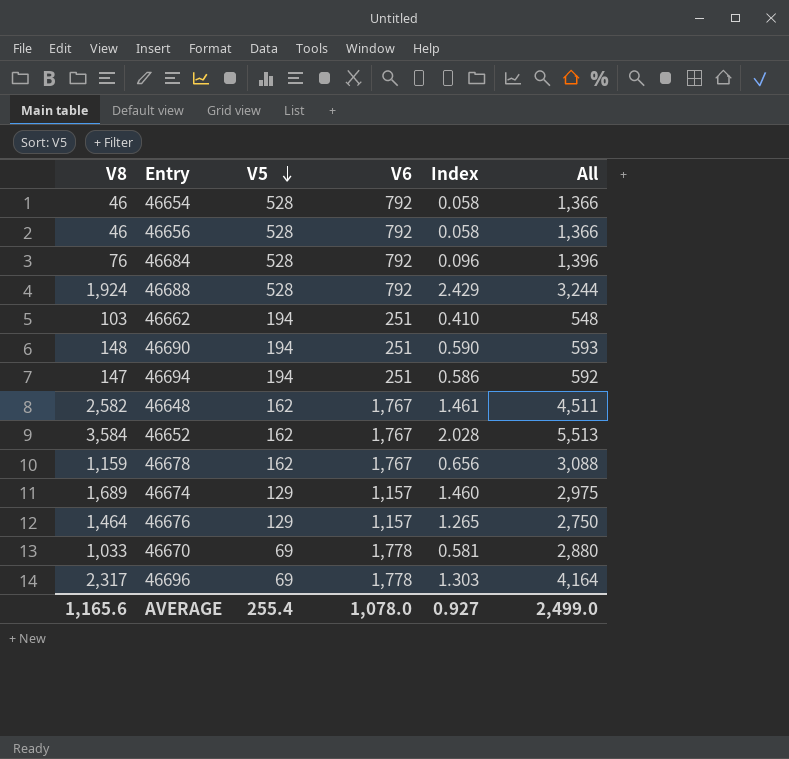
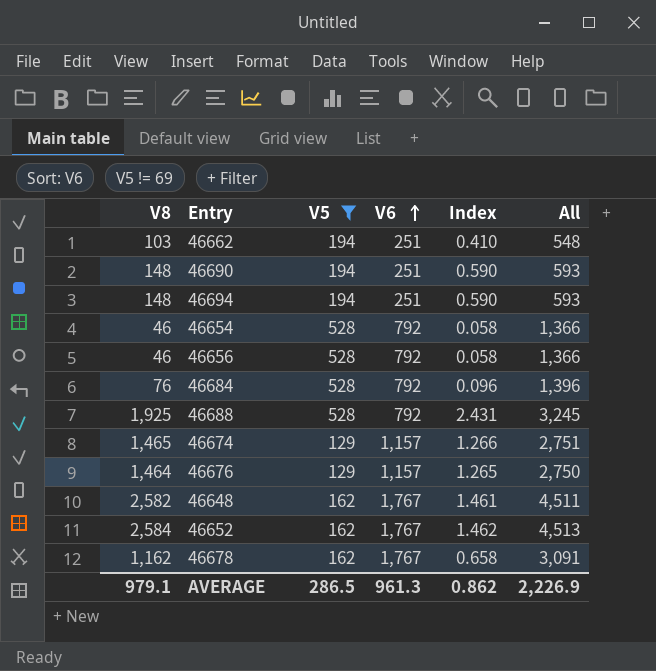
filter: none -> V5 != 69
row order: V5 descending -> V6 ascending
46694 | V8: 147 -> 148
46694 | Index: 0.586 -> 0.590
46694 | All: 592 -> 593
46688 | V8: 1,924 -> 1,925
46688 | Index: 2.429 -> 2.431
46688 | All: 3,244 -> 3,245
46674 | V8: 1,689 -> 1,465
46674 | Index: 1.460 -> 1.266
46674 | All: 2,975 -> 2,751
46652 | V8: 3,584 -> 2,584
46652 | Index: 2.028 -> 1.462
46652 | All: 5,513 -> 4,513
46678 | V8: 1,159 -> 1,162
46678 | Index: 0.656 -> 0.658
46678 | All: 3,088 -> 3,091
AVERAGE | V8: 1,165.6 -> 979.1
AVERAGE | V5: 255.4 -> 286.5
AVERAGE | V6: 1,078.0 -> 961.3
AVERAGE | Index: 0.927 -> 0.862
AVERAGE | All: 2,499.0 -> 2,226.9

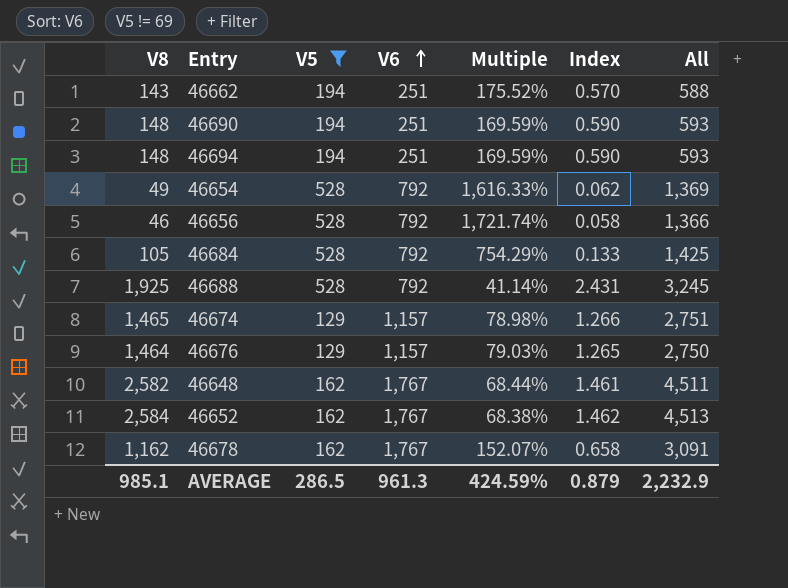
column Multiple | formula: none -> [V6] / [V8]
46662 | V8: 103 -> 143
46662 | Index: 0.410 -> 0.570
46662 | All: 548 -> 588
46654 | V8: 46 -> 49
46654 | Index: 0.058 -> 0.062
46654 | All: 1,366 -> 1,369
46684 | V8: 76 -> 105
46684 | Index: 0.096 -> 0.133
46684 | All: 1,396 -> 1,425
AVERAGE | V8: 979.1 -> 985.1
AVERAGE | Index: 0.862 -> 0.879
AVERAGE | All: 2,226.9 -> 2,232.9

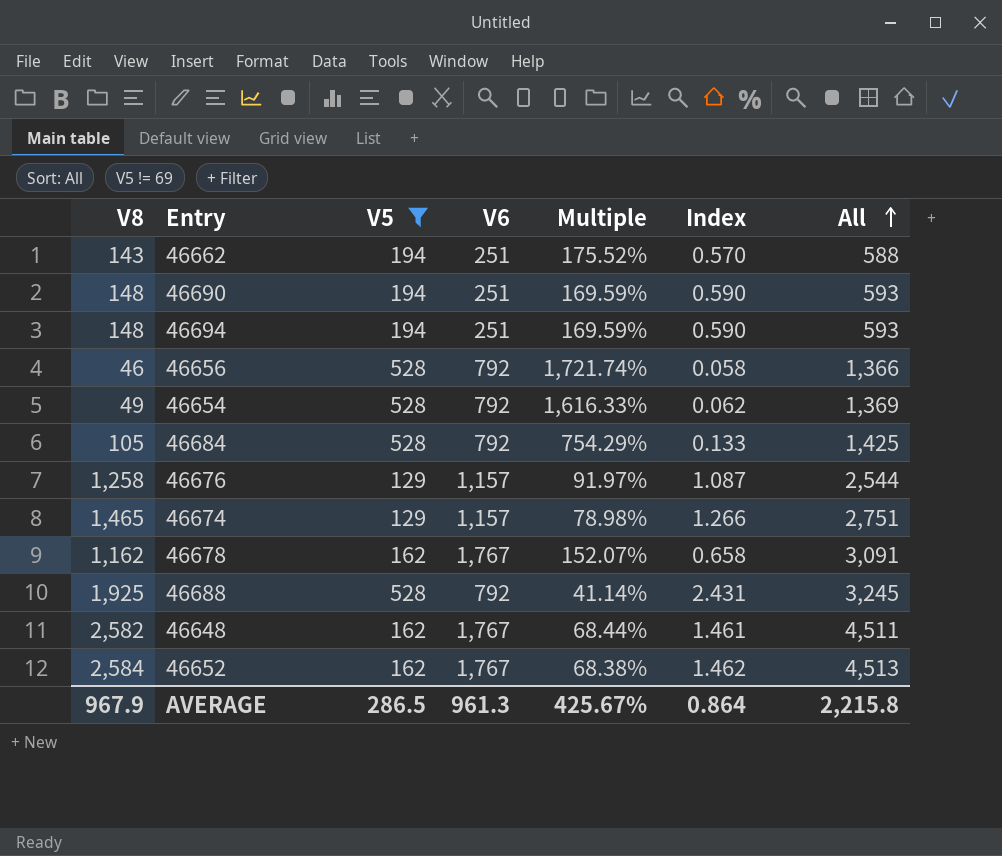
row order: V6 ascending -> All ascending
46676 | V8: 1,464 -> 1,258
46676 | Multiple: 79.03% -> 91.97%
46676 | Index: 1.265 -> 1.087
46676 | All: 2,750 -> 2,544
AVERAGE | V8: 985.1 -> 967.9
AVERAGE | Multiple: 424.59% -> 425.67%
AVERAGE | Index: 0.879 -> 0.864
AVERAGE | All: 2,232.9 -> 2,215.8

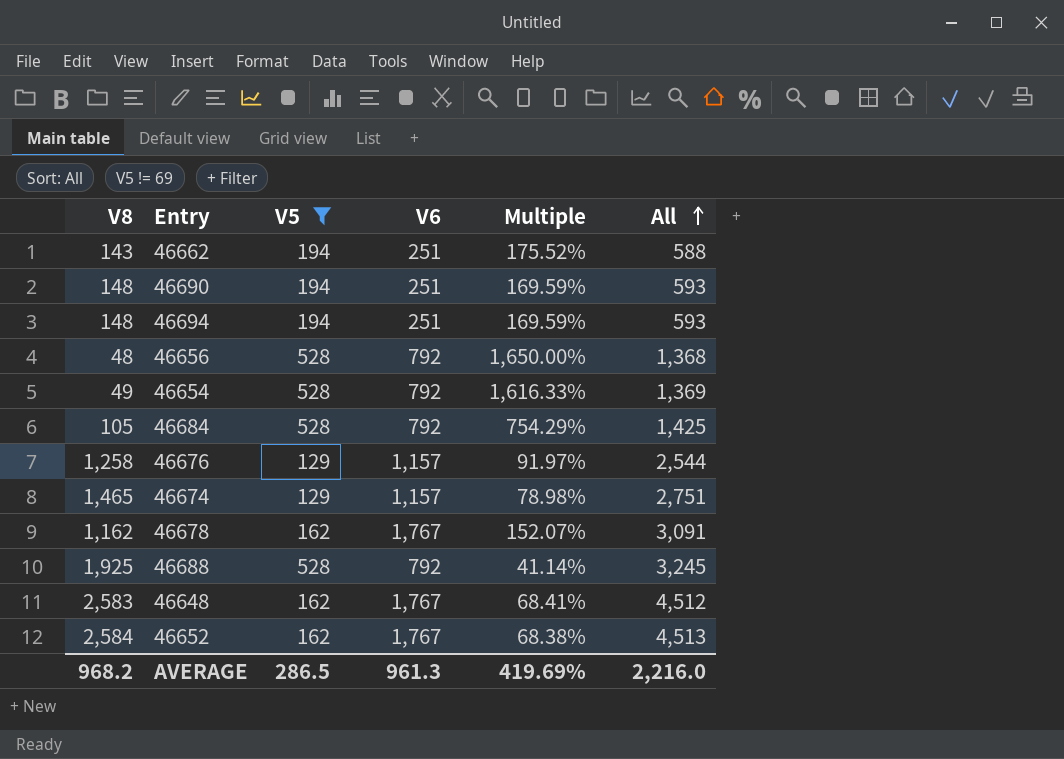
column Index | formula: [V8] / [V6] -> none
46656 | V8: 46 -> 48
46656 | Multiple: 1,721.74% -> 1,650.00%
46656 | All: 1,366 -> 1,368
46648 | V8: 2,582 -> 2,583
46648 | Multiple: 68.44% -> 68.41%
46648 | All: 4,511 -> 4,512
AVERAGE | V8: 967.9 -> 968.2
AVERAGE | Multiple: 425.67% -> 419.69%
AVERAGE | All: 2,215.8 -> 2,216.0

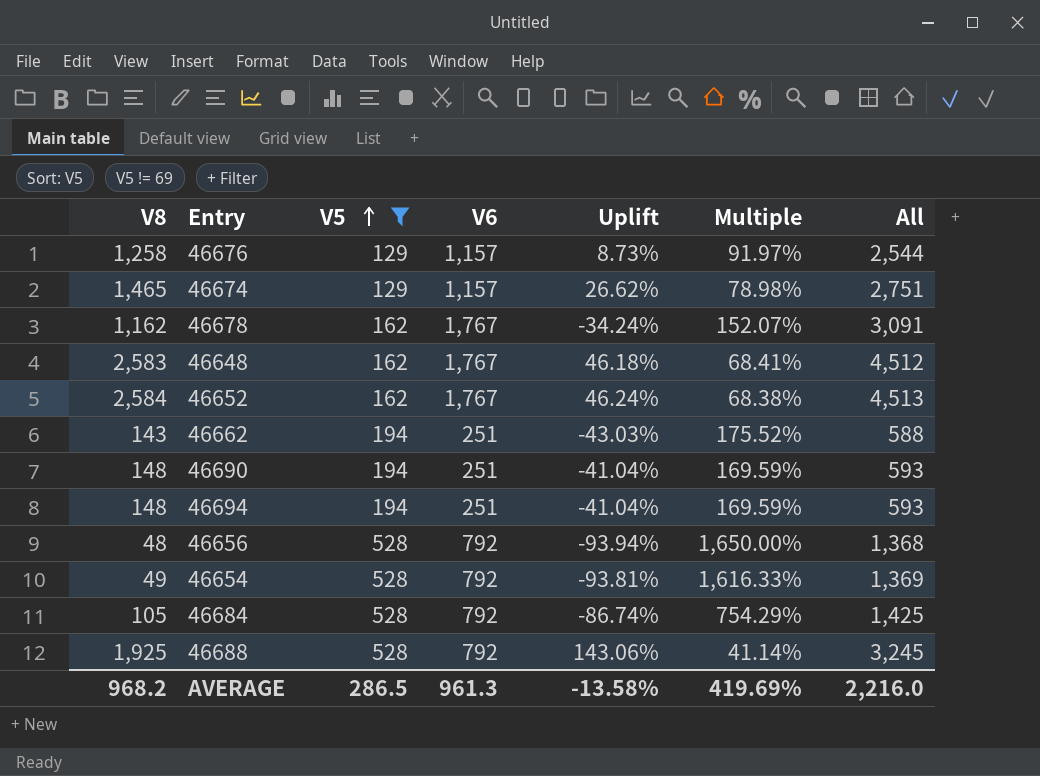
row order: All ascending -> V5 ascending
column Uplift | formula: none -> ([V8] - [V6]) / [V6]

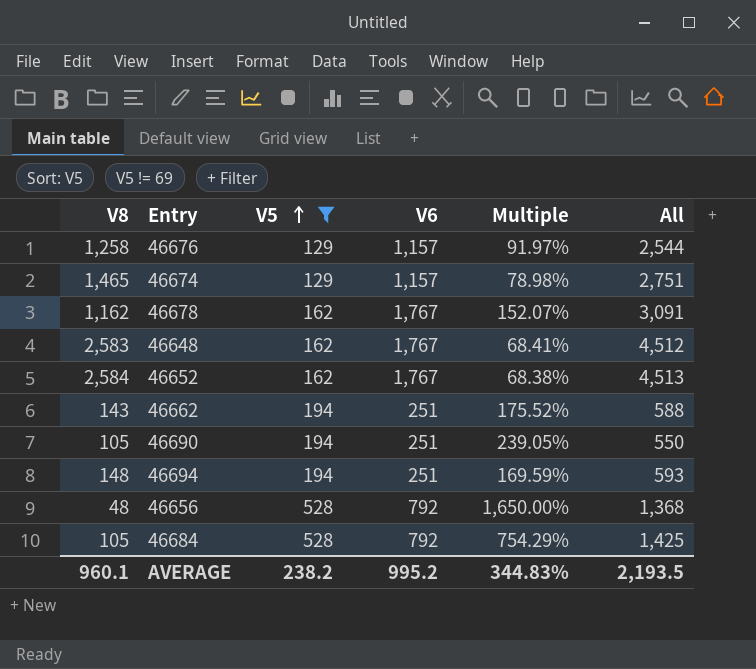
column Uplift | formula: ([V8] - [V6]) / [V6] -> none
row 46654: 49 | 528 | 792 | -93.81% | 1,616.33% | 1,369 -> none
row 46688: 1,925 | 528 | 792 | 143.06% | 41.14% | 3,245 -> none
46690 | V8: 148 -> 105
46690 | Multiple: 169.59% -> 239.05%
46690 | All: 593 -> 550
AVERAGE | V8: 968.2 -> 960.1
AVERAGE | V5: 286.5 -> 238.2
AVERAGE | V6: 961.3 -> 995.2
AVERAGE | Multiple: 419.69% -> 344.83%
AVERAGE | All: 2,216.0 -> 2,193.5

